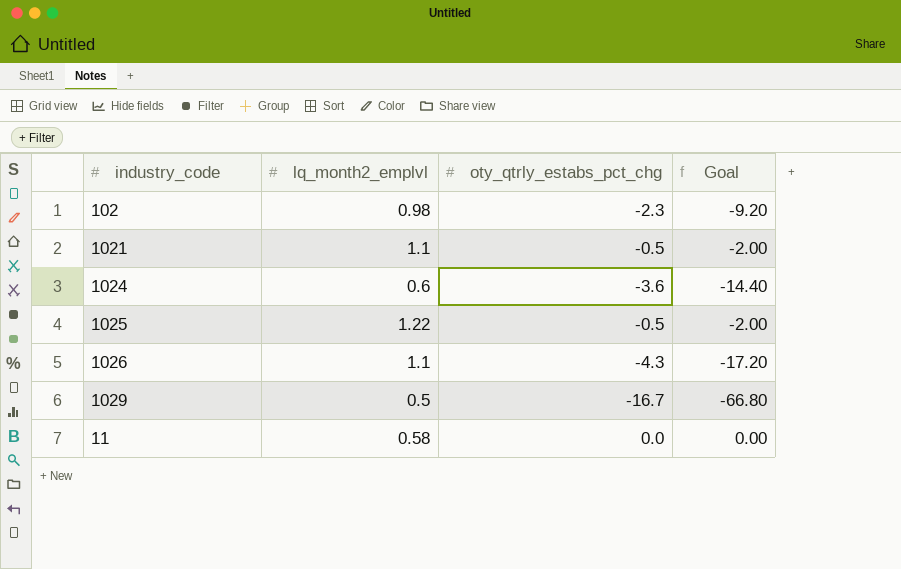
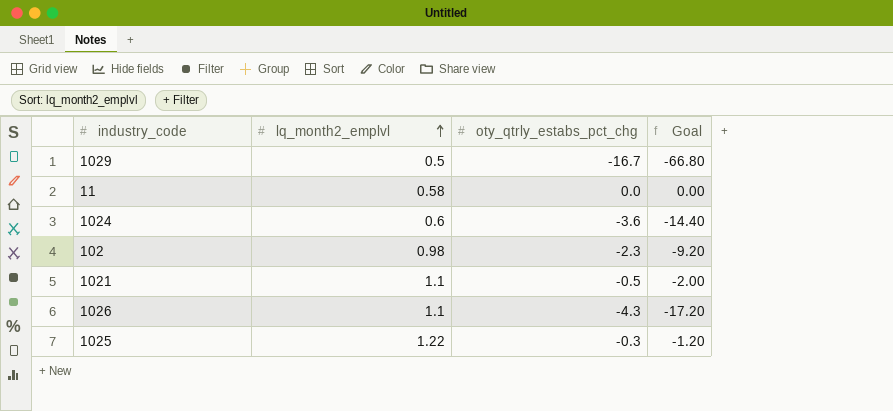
row order: none -> lq_month2_emplvl ascending
1025 | oty_qtrly_estabs_pct_chg: -0.5 -> -0.3
1025 | Goal: -2.00 -> -1.20

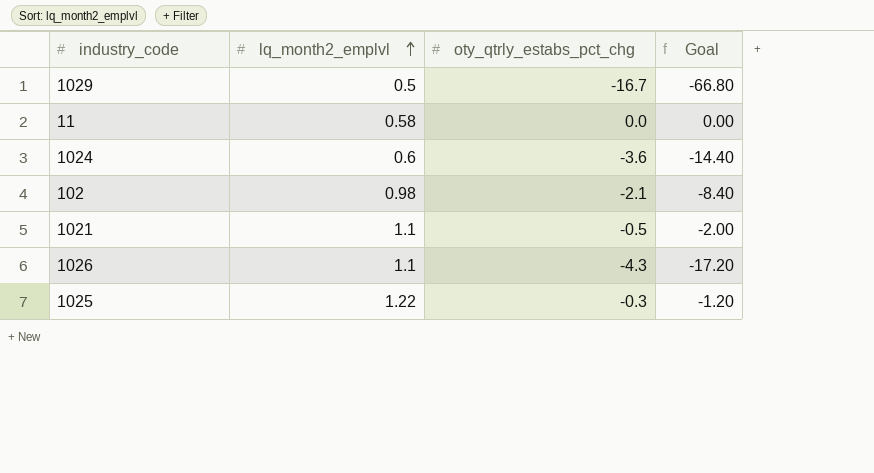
102 | oty_qtrly_estabs_pct_chg: -2.3 -> -2.1
102 | Goal: -9.20 -> -8.40

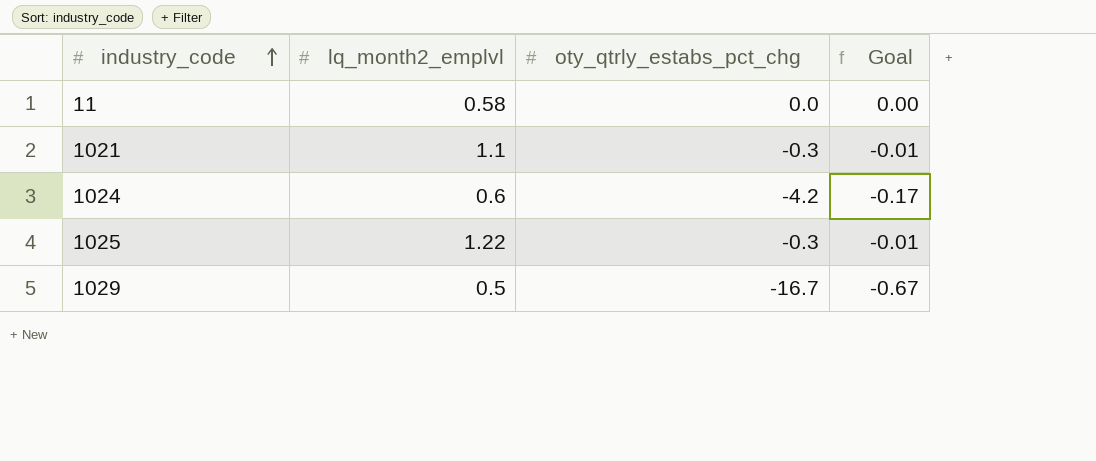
row order: lq_month2_emplvl ascending -> industry_code ascending
column Goal | formula: [oty_qtrly_estabs_pct_chg] * 4 -> [oty_qtrly_estabs_pct_chg] * 0.04
row 102: 0.98 | -2.1 | -8.40 -> none
row 1026: 1.1 | -4.3 | -17.20 -> none
1021 | oty_qtrly_estabs_pct_chg: -0.5 -> -0.3
1024 | oty_qtrly_estabs_pct_chg: -3.6 -> -4.2

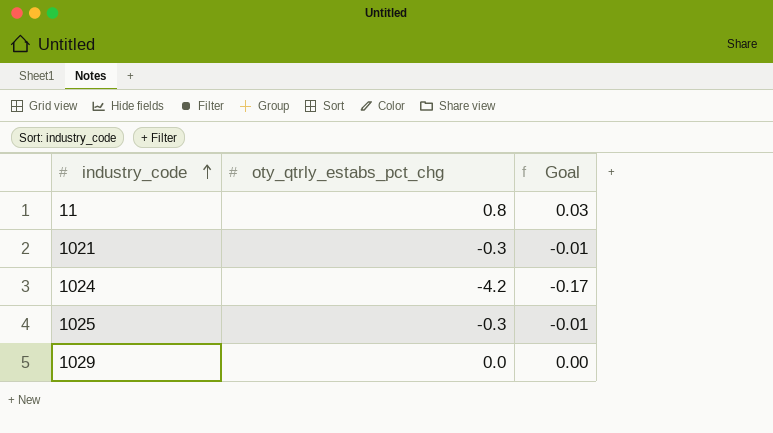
column lq_month2_emplvl | position: 2 -> none
11 | oty_qtrly_estabs_pct_chg: 0.0 -> 0.8
11 | Goal: 0.00 -> 0.03
1029 | oty_qtrly_estabs_pct_chg: -16.7 -> 0.0
1029 | Goal: -0.67 -> 0.00

